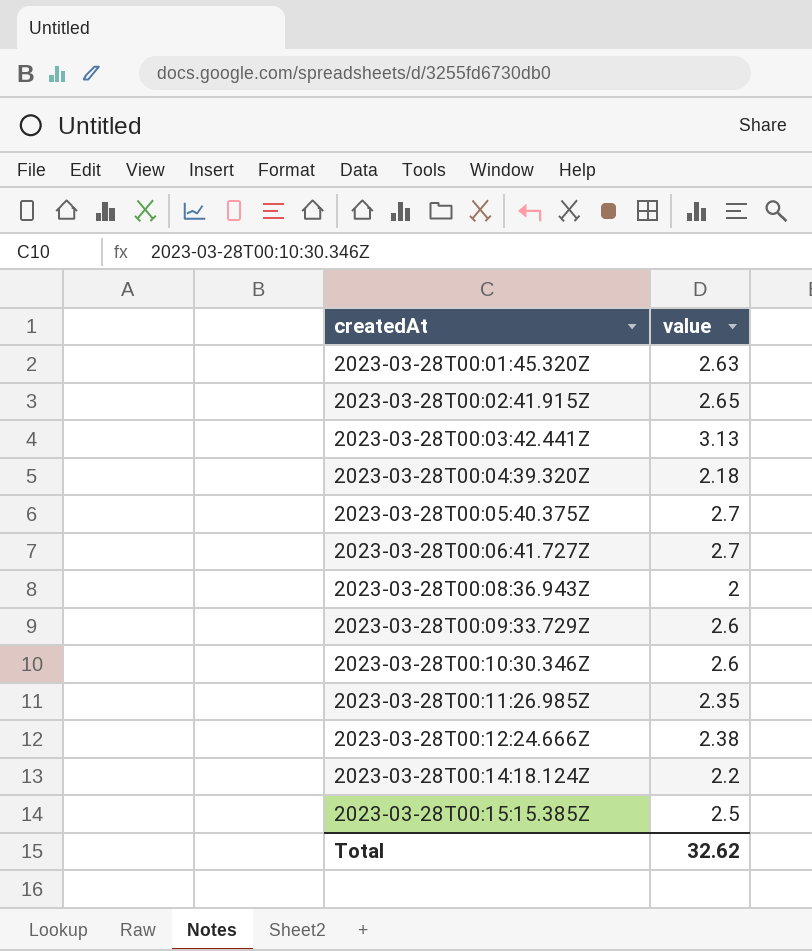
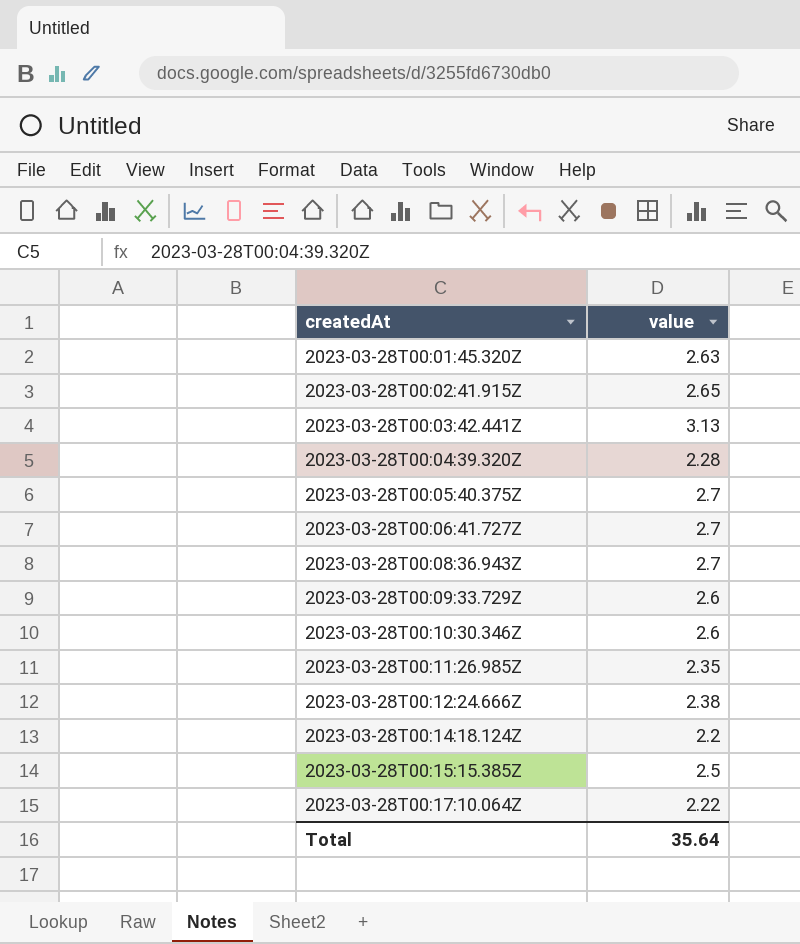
2023-03-28T00:04:39.320Z | value: 2.18 -> 2.28
2023-03-28T00:08:36.943Z | value: 2 -> 2.7
row 2023-03-28T00:17:10.064Z: none -> 2.22
Total | value: 32.62 -> 35.64

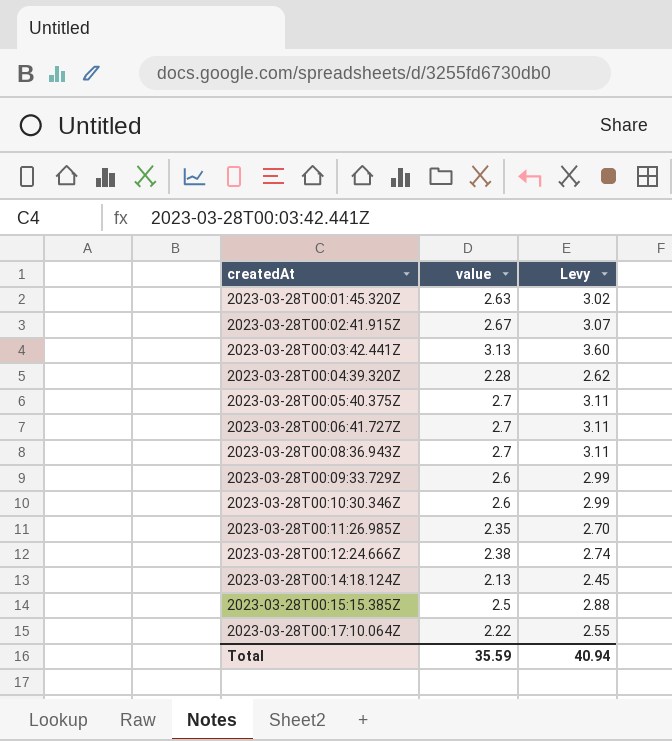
column Levy | formula: none -> [value] * 1.15
2023-03-28T00:02:41.915Z | value: 2.65 -> 2.67
2023-03-28T00:14:18.124Z | value: 2.2 -> 2.13
Total | value: 35.64 -> 35.59

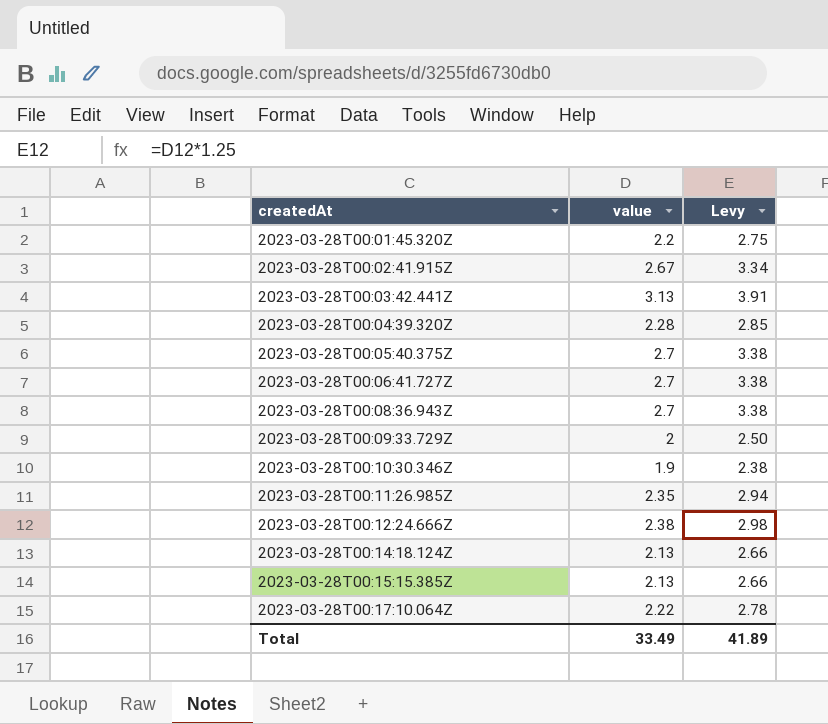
column Levy | formula: [value] * 1.15 -> [value] * 1.25
2023-03-28T00:01:45.320Z | value: 2.63 -> 2.2
2023-03-28T00:09:33.729Z | value: 2.6 -> 2
2023-03-28T00:10:30.346Z | value: 2.6 -> 1.9
2023-03-28T00:15:15.385Z | value: 2.5 -> 2.13
Total | value: 35.59 -> 33.49
Total | Levy: 40.94 -> 41.89

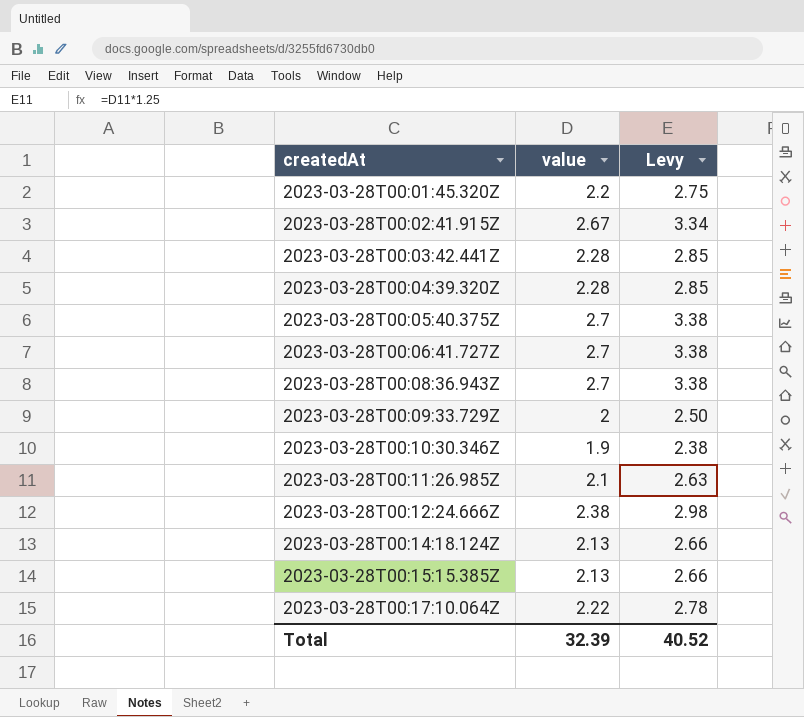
2023-03-28T00:03:42.441Z | value: 3.13 -> 2.28
2023-03-28T00:03:42.441Z | Levy: 3.91 -> 2.85
2023-03-28T00:11:26.985Z | value: 2.35 -> 2.1
2023-03-28T00:11:26.985Z | Levy: 2.94 -> 2.63
Total | value: 33.49 -> 32.39
Total | Levy: 41.89 -> 40.52

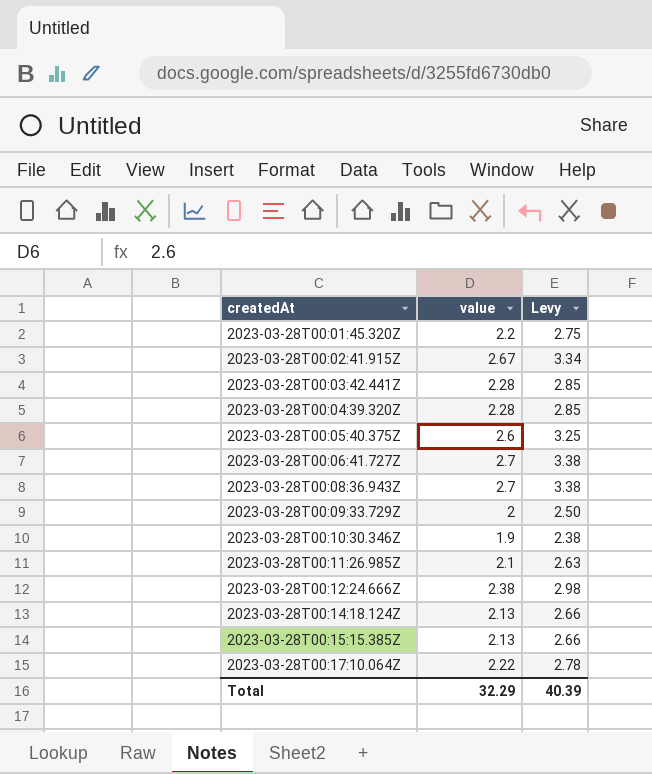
2023-03-28T00:05:40.375Z | value: 2.7 -> 2.6
2023-03-28T00:05:40.375Z | Levy: 3.38 -> 3.25
Total | value: 32.39 -> 32.29
Total | Levy: 40.52 -> 40.39

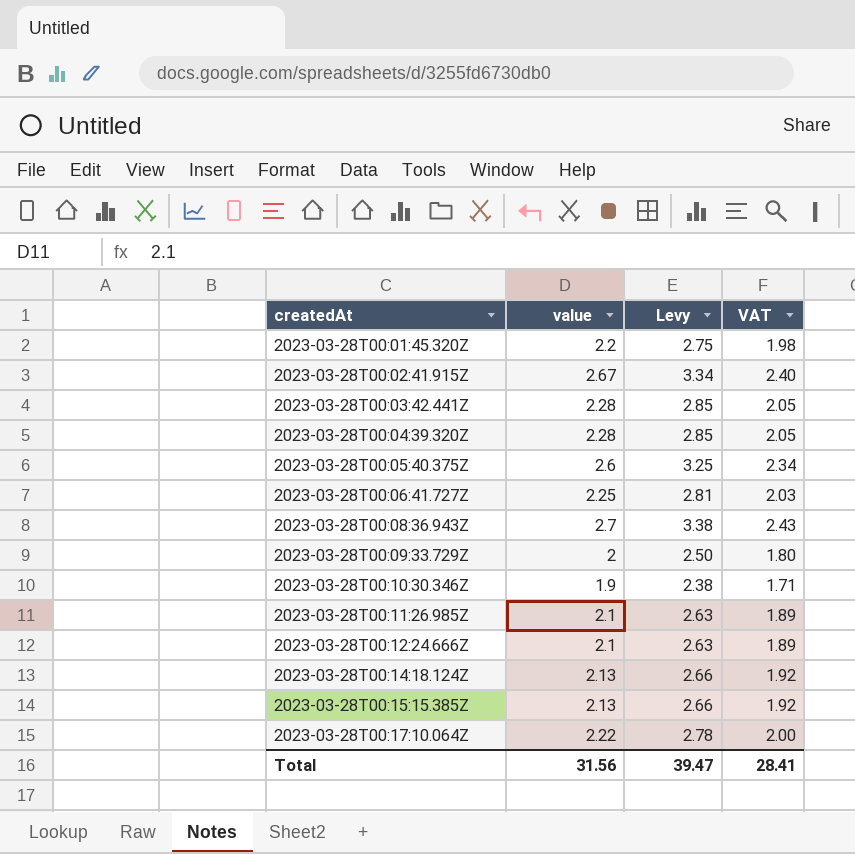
column VAT | formula: none -> [value] * 0.9
2023-03-28T00:06:41.727Z | value: 2.7 -> 2.25
2023-03-28T00:06:41.727Z | Levy: 3.38 -> 2.81
2023-03-28T00:12:24.666Z | value: 2.38 -> 2.1
2023-03-28T00:12:24.666Z | Levy: 2.98 -> 2.63
Total | value: 32.29 -> 31.56
Total | Levy: 40.39 -> 39.47

